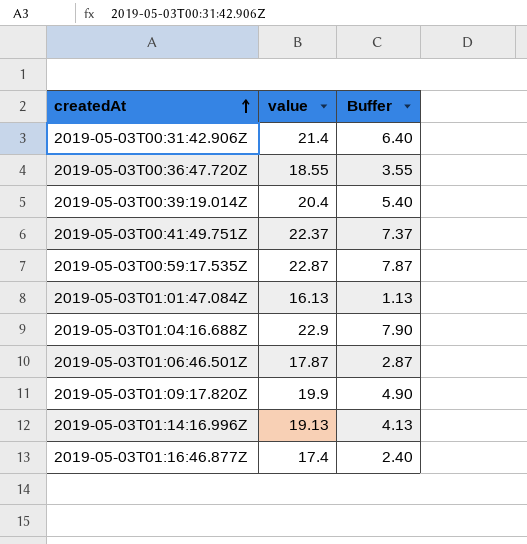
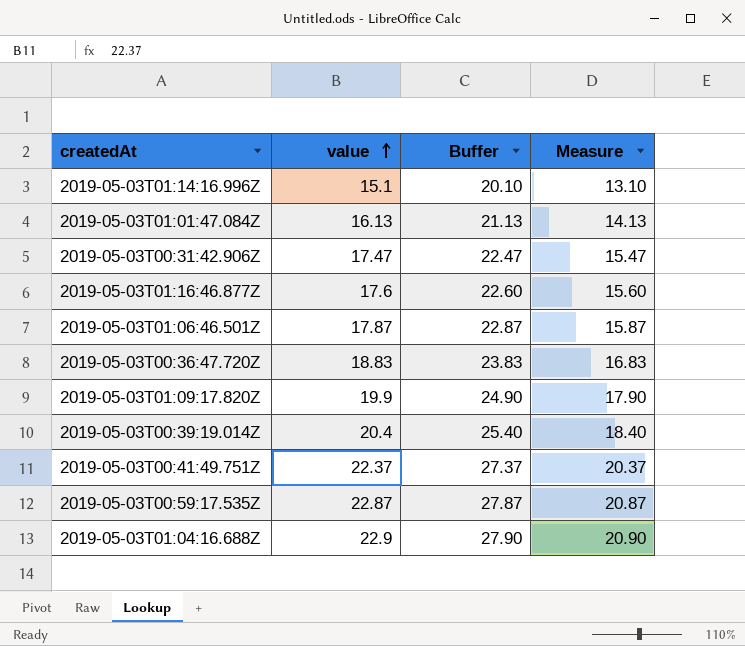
row order: createdAt ascending -> value ascending
column Buffer | formula: [value] - 15 -> [value] + 5
column Measure | formula: none -> [value] - 2
2019-05-03T01:14:16.996Z | value: 19.13 -> 15.1
2019-05-03T00:31:42.906Z | value: 21.4 -> 17.47
2019-05-03T01:16:46.877Z | value: 17.4 -> 17.6
2019-05-03T00:36:47.720Z | value: 18.55 -> 18.83

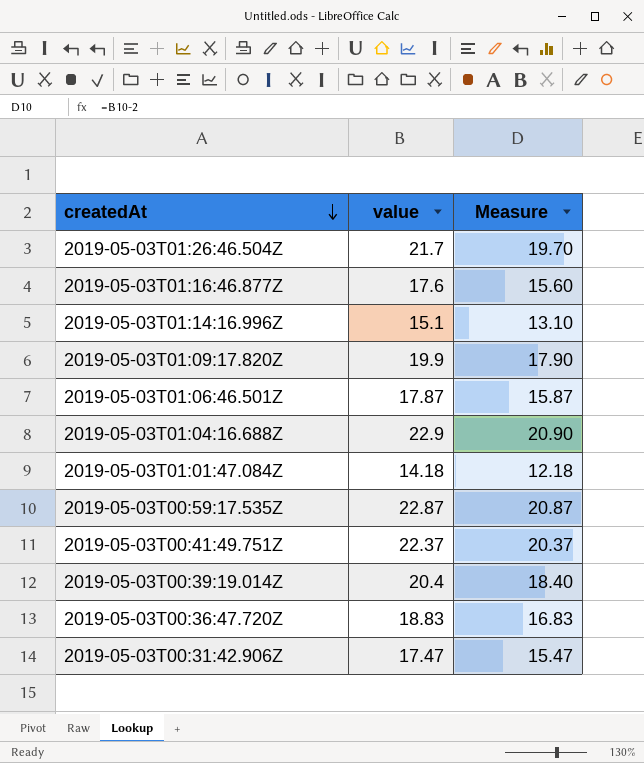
row order: value ascending -> createdAt descending
column Buffer | formula: [value] + 5 -> none
row 2019-05-03T01:26:46.504Z: none -> 21.7 | 19.70
2019-05-03T01:01:47.084Z | value: 16.13 -> 14.18
2019-05-03T01:01:47.084Z | Measure: 14.13 -> 12.18

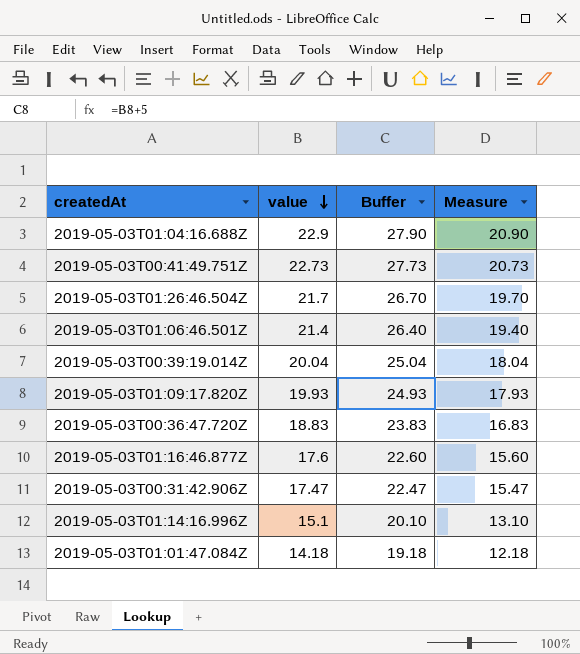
row order: createdAt descending -> value descending
column Buffer | formula: none -> [value] + 5
row 2019-05-03T00:59:17.535Z: 22.87 | 20.87 -> none
2019-05-03T00:41:49.751Z | value: 22.37 -> 22.73
2019-05-03T00:41:49.751Z | Measure: 20.37 -> 20.73
2019-05-03T01:06:46.501Z | value: 17.87 -> 21.4
2019-05-03T01:06:46.501Z | Measure: 15.87 -> 19.40
2019-05-03T00:39:19.014Z | value: 20.4 -> 20.04
2019-05-03T00:39:19.014Z | Measure: 18.40 -> 18.04
2019-05-03T01:09:17.820Z | value: 19.9 -> 19.93
2019-05-03T01:09:17.820Z | Measure: 17.90 -> 17.93

